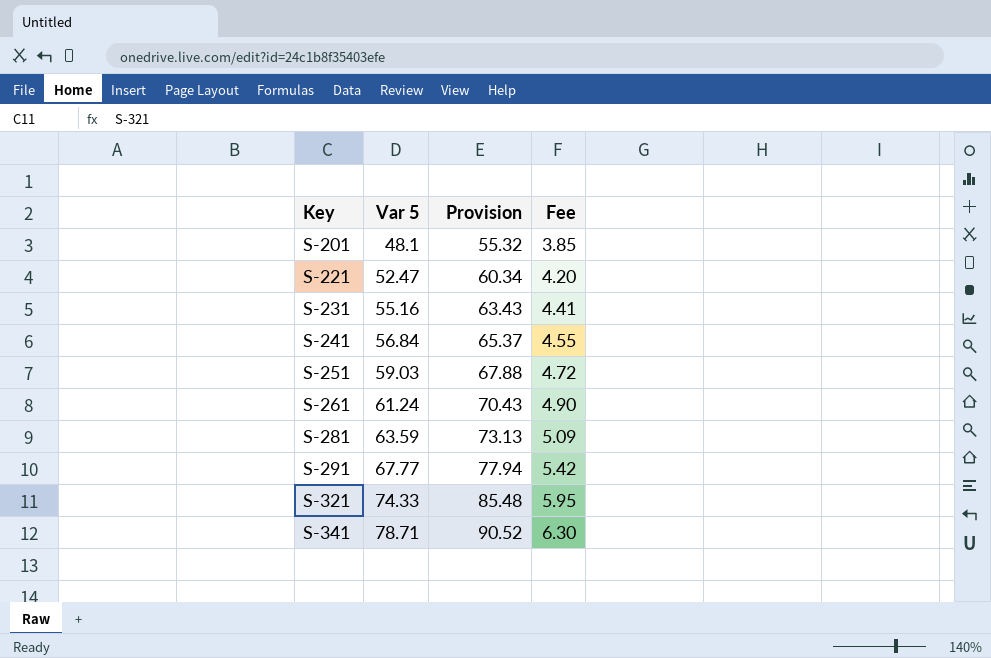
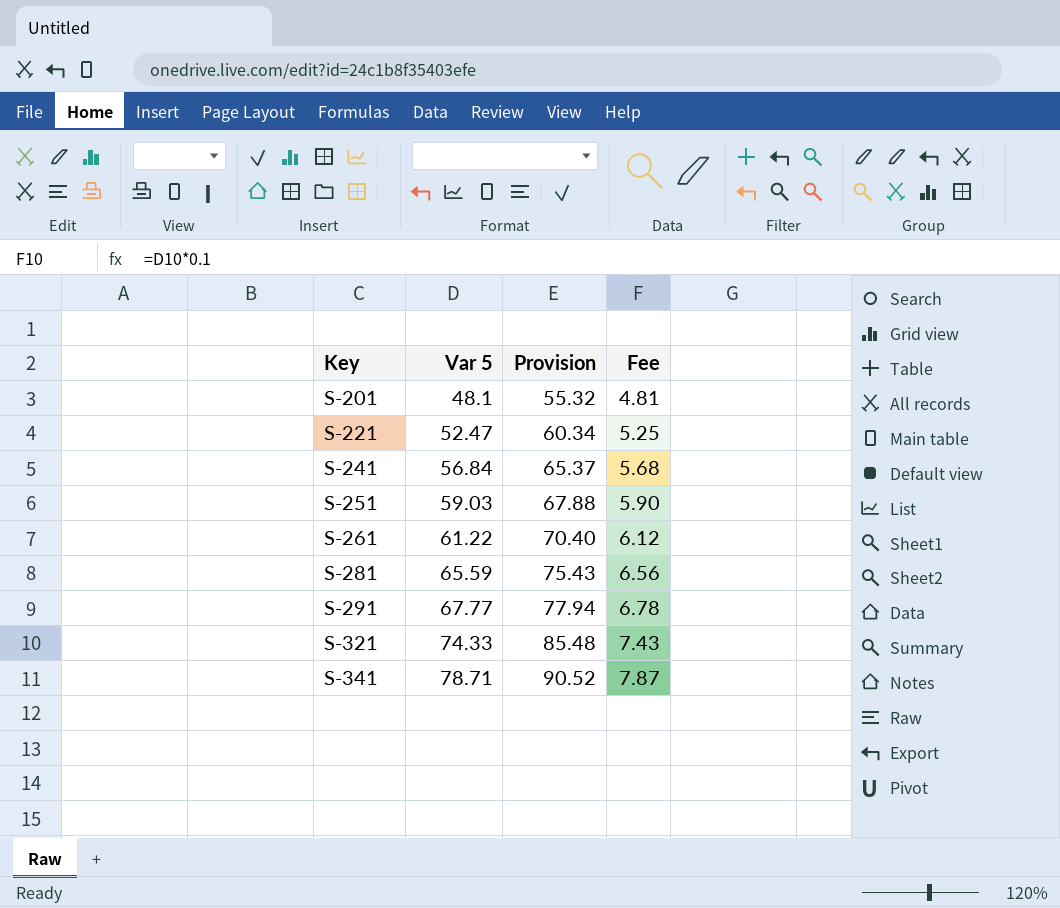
column Fee | formula: [Var 5] * 0.08 -> [Var 5] * 0.1
row S-231: 55.16 | 63.43 | 4.41 -> none
S-261 | Var 5: 61.24 -> 61.22
S-261 | Provision: 70.43 -> 70.40
S-281 | Var 5: 63.59 -> 65.59
S-281 | Provision: 73.13 -> 75.43

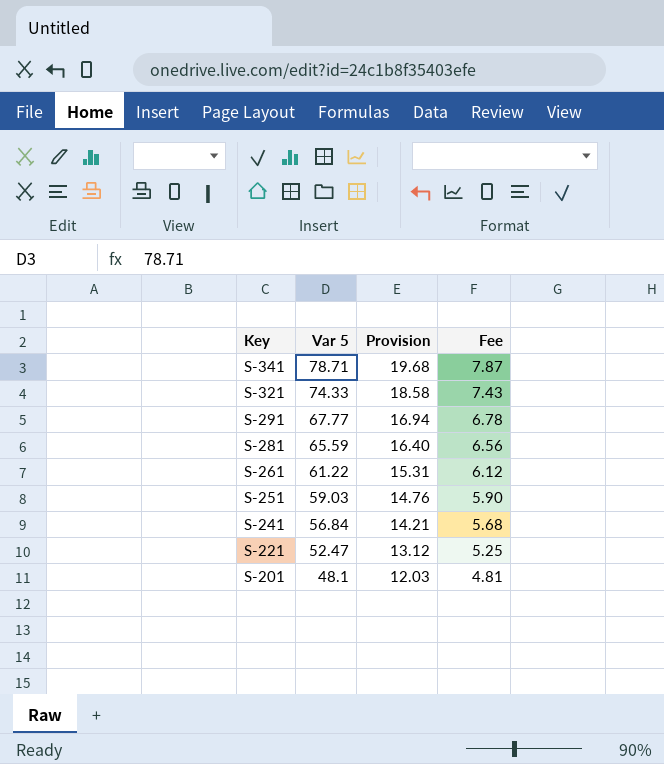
row order: Key ascending -> Key descending
column Provision | formula: [Var 5] * 1.15 -> [Var 5] * 0.25

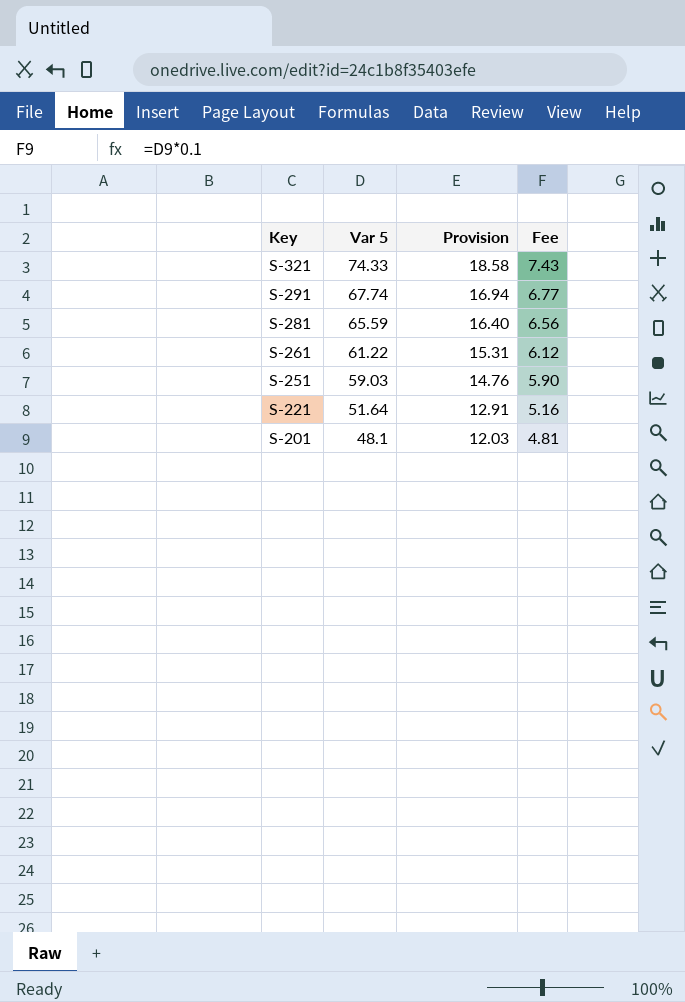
row S-341: 78.71 | 19.68 | 7.87 -> none
row S-241: 56.84 | 14.21 | 5.68 -> none
S-291 | Var 5: 67.77 -> 67.74
S-291 | Fee: 6.78 -> 6.77
S-221 | Var 5: 52.47 -> 51.64
S-221 | Provision: 13.12 -> 12.91
S-221 | Fee: 5.25 -> 5.16

